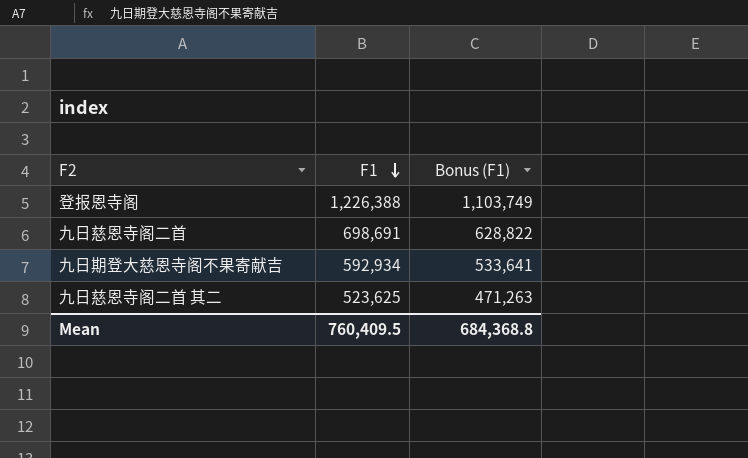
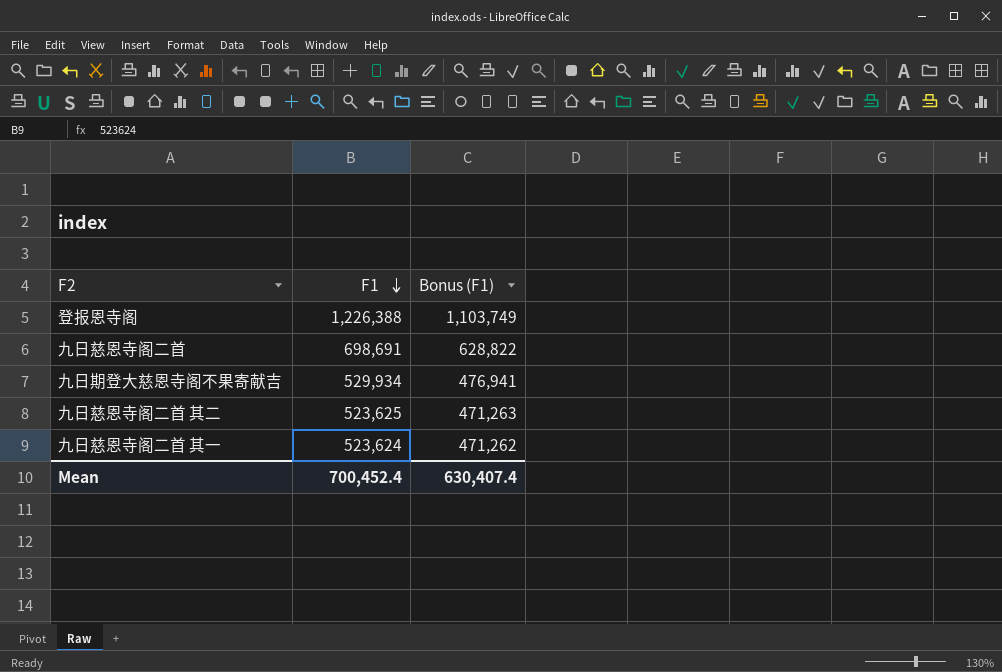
九日期登大慈恩寺阁不果寄献吉 | F1: 592,934 -> 529,934
九日期登大慈恩寺阁不果寄献吉 | Bonus (F1): 533,641 -> 476,941
row 九日慈恩寺阁二首 其一: none -> 523,624 | 471,262
Mean | F1: 760,409.5 -> 700,452.4
Mean | Bonus (F1): 684,368.8 -> 630,407.4

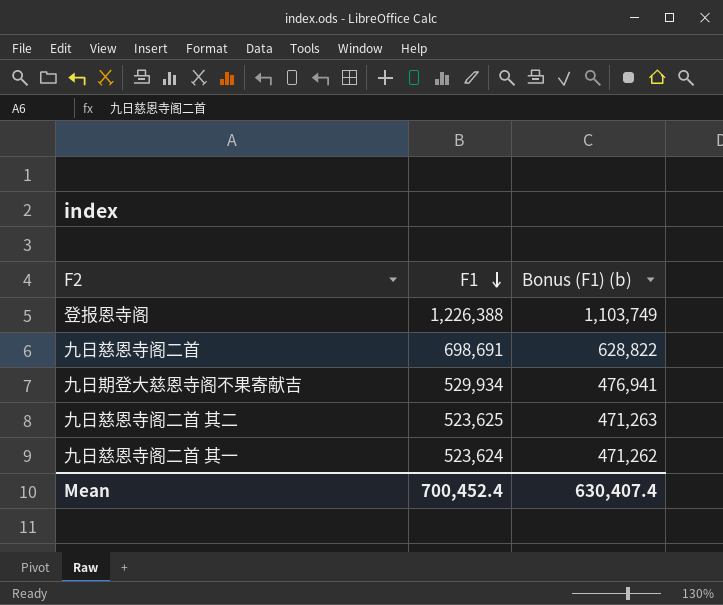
column name: Bonus (F1) -> Bonus (F1) (b)

